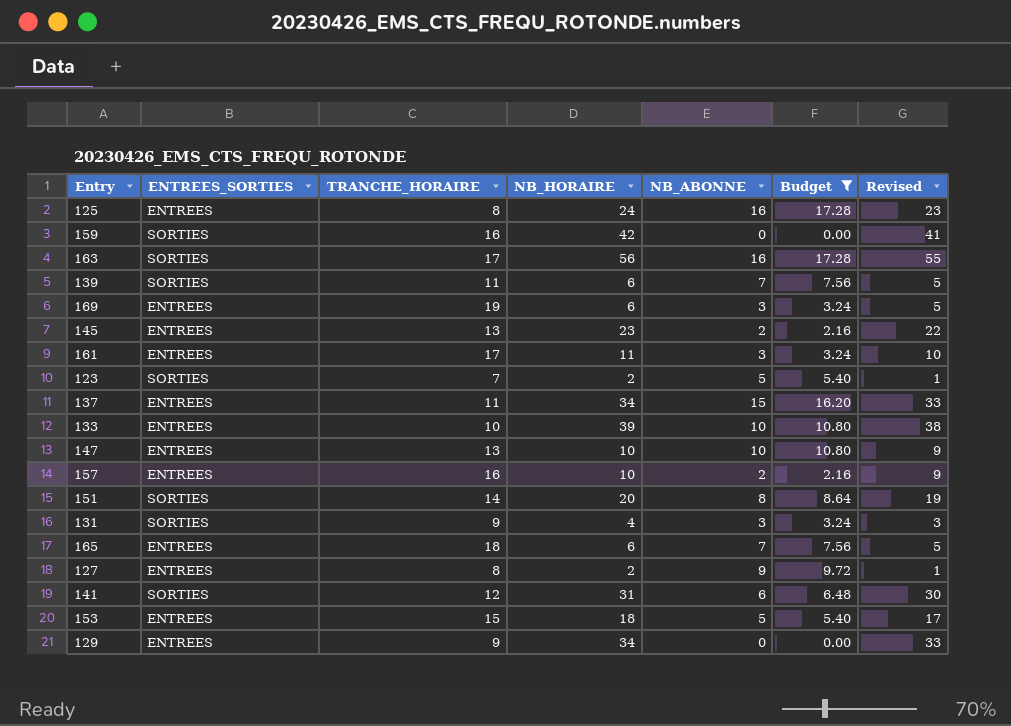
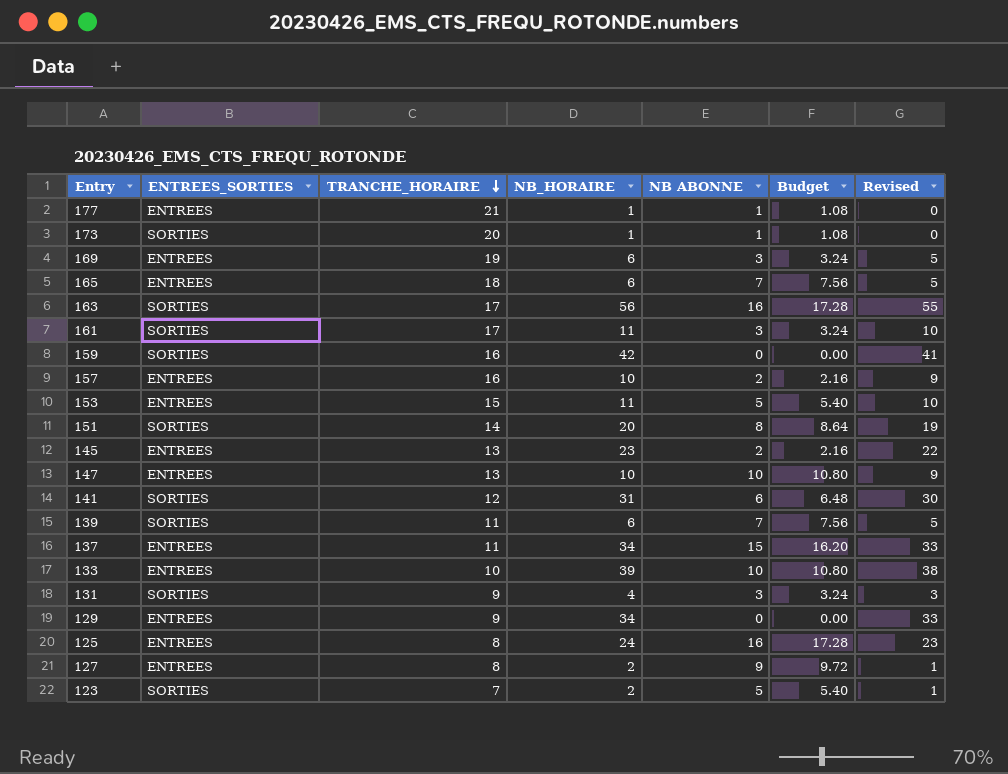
filter: Budget != 1.08 -> none
row order: none -> TRANCHE_HORAIRE descending
column name: NB_ABONNE -> NB ABONNE
161 | ENTREES_SORTIES: ENTREES -> SORTIES
153 | NB_HORAIRE: 18 -> 11
153 | Revised: 17 -> 10

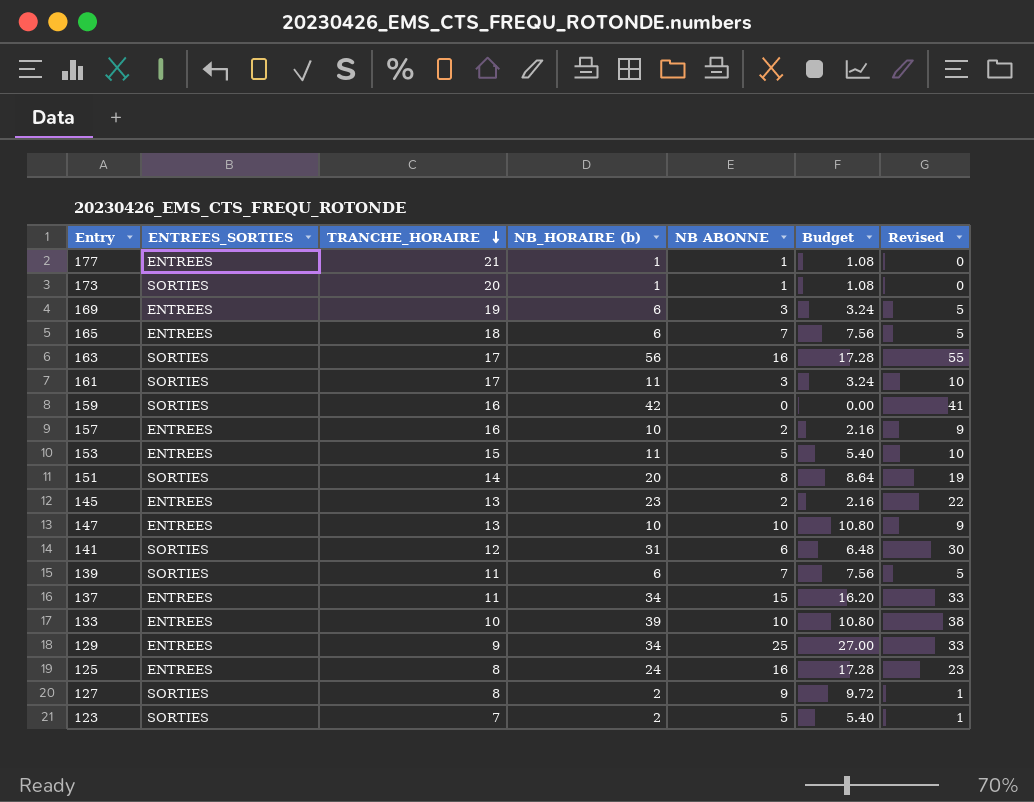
column name: NB_HORAIRE -> NB_HORAIRE (b)
row 131: SORTIES | 9 | 4 | 3 | 3.24 | 3 -> none
129 | NB ABONNE: 0 -> 25
129 | Budget: 0.00 -> 27.00
127 | ENTREES_SORTIES: ENTREES -> SORTIES

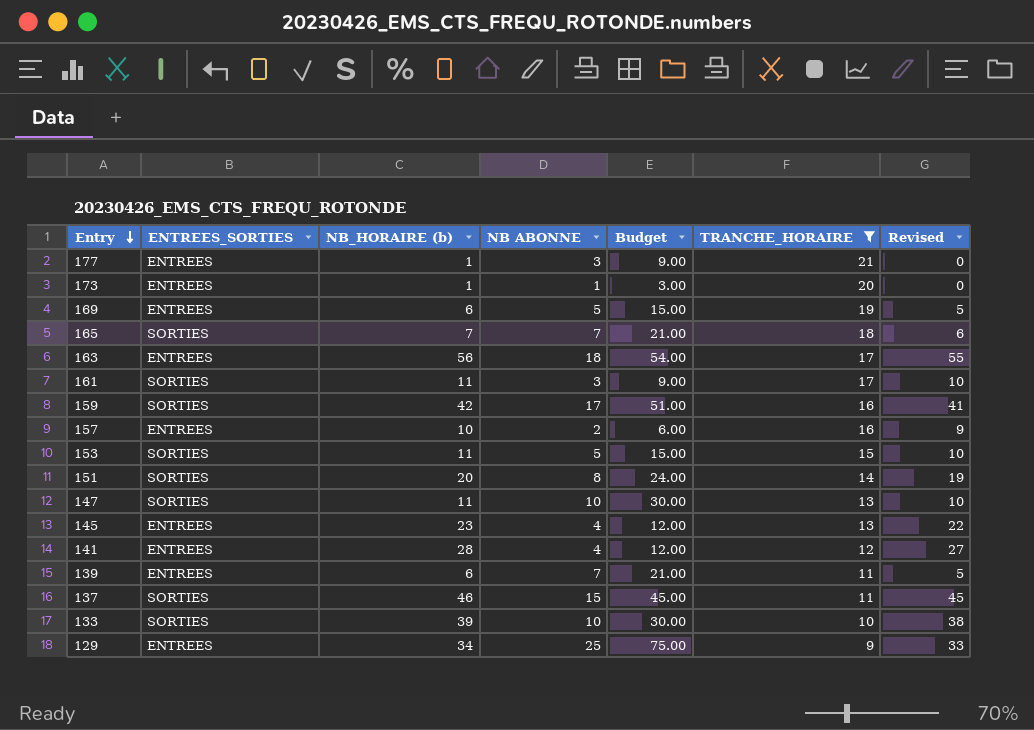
filter: none -> TRANCHE_HORAIRE >= 9
row order: TRANCHE_HORAIRE descending -> Entry descending
column Budget | formula: [NB ABONNE] * 1.08 -> [NB ABONNE] * 3
column TRANCHE_HORAIRE | position: 3 -> 6
177 | NB ABONNE: 1 -> 3
173 | ENTREES_SORTIES: SORTIES -> ENTREES
169 | NB ABONNE: 3 -> 5
165 | ENTREES_SORTIES: ENTREES -> SORTIES
165 | NB_HORAIRE (b): 6 -> 7
165 | Revised: 5 -> 6
163 | ENTREES_SORTIES: SORTIES -> ENTREES
163 | NB ABONNE: 16 -> 18
159 | NB ABONNE: 0 -> 17
153 | ENTREES_SORTIES: ENTREES -> SORTIES
147 | ENTREES_SORTIES: ENTREES -> SORTIES
147 | NB_HORAIRE (b): 10 -> 11
147 | Revised: 9 -> 10
145 | NB ABONNE: 2 -> 4
141 | ENTREES_SORTIES: SORTIES -> ENTREES
141 | NB_HORAIRE (b): 31 -> 28
141 | NB ABONNE: 6 -> 4
141 | Revised: 30 -> 27
139 | ENTREES_SORTIES: SORTIES -> ENTREES
137 | ENTREES_SORTIES: ENTREES -> SORTIES
137 | NB_HORAIRE (b): 34 -> 46
137 | Revised: 33 -> 45
133 | ENTREES_SORTIES: ENTREES -> SORTIES

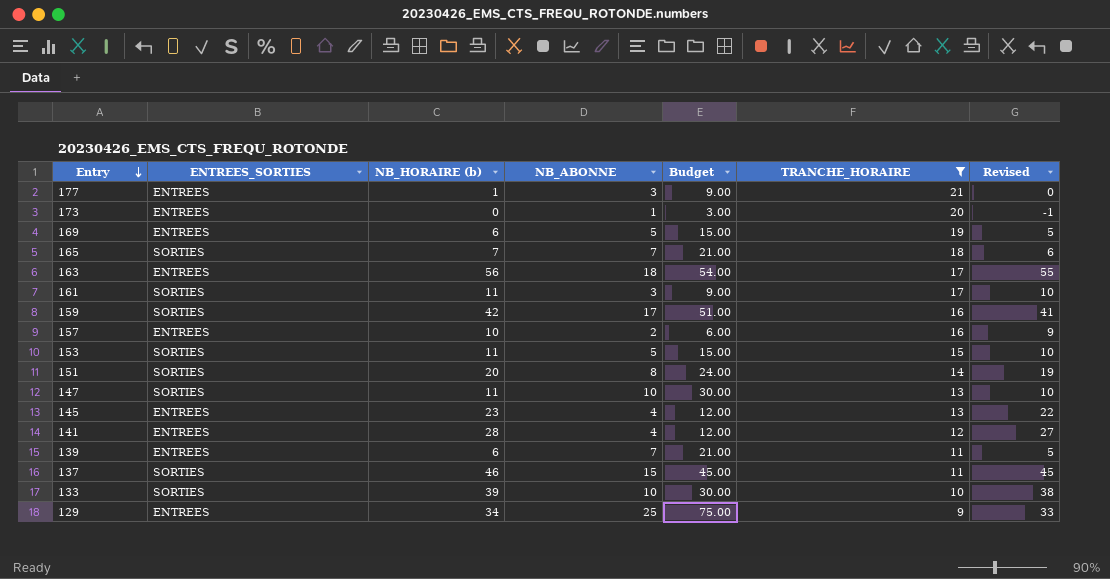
column name: NB ABONNE -> NB_ABONNE
173 | NB_HORAIRE (b): 1 -> 0
173 | Revised: 0 -> -1

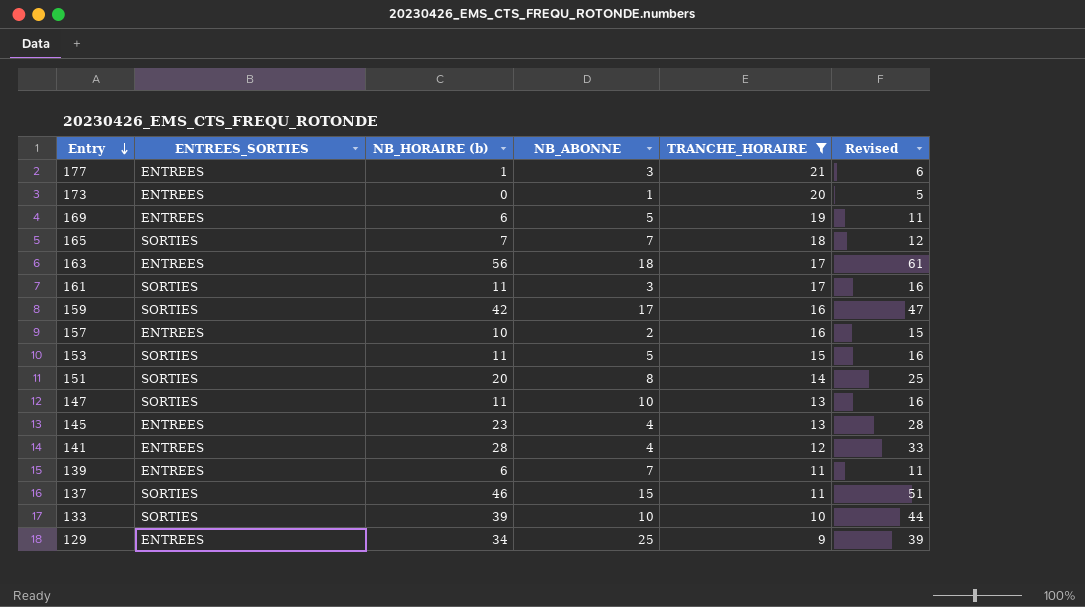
column Budget | formula: [NB_ABONNE] * 3 -> none
column Revised | formula: [NB_HORAIRE (b)] - 1 -> [NB_HORAIRE (b)] + 5

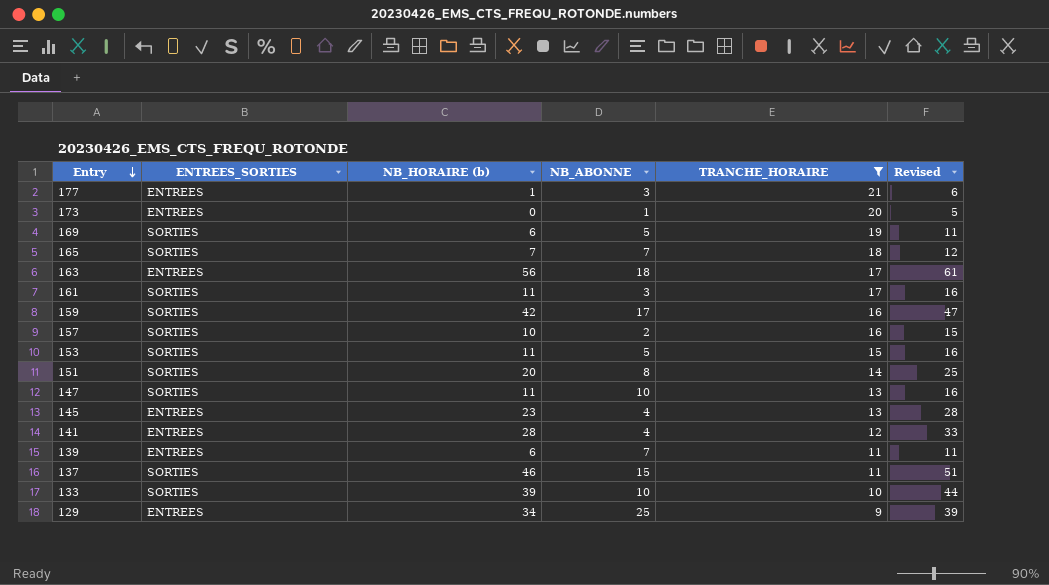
169 | ENTREES_SORTIES: ENTREES -> SORTIES
157 | ENTREES_SORTIES: ENTREES -> SORTIES

